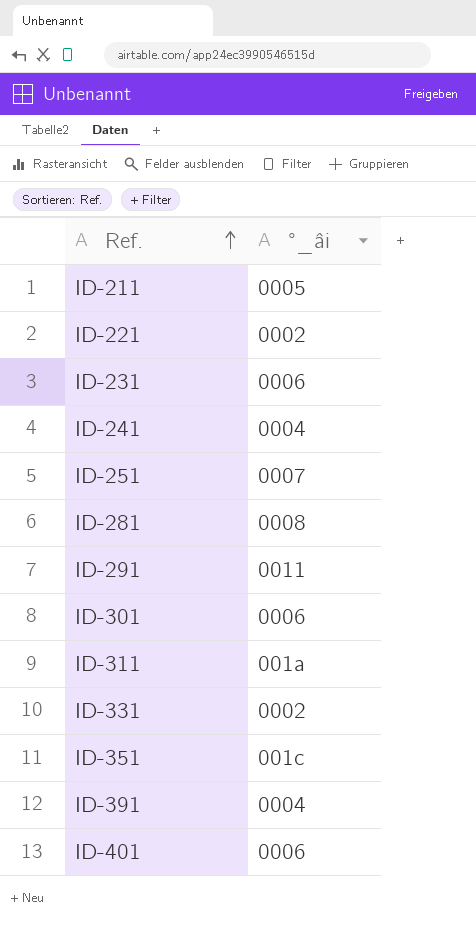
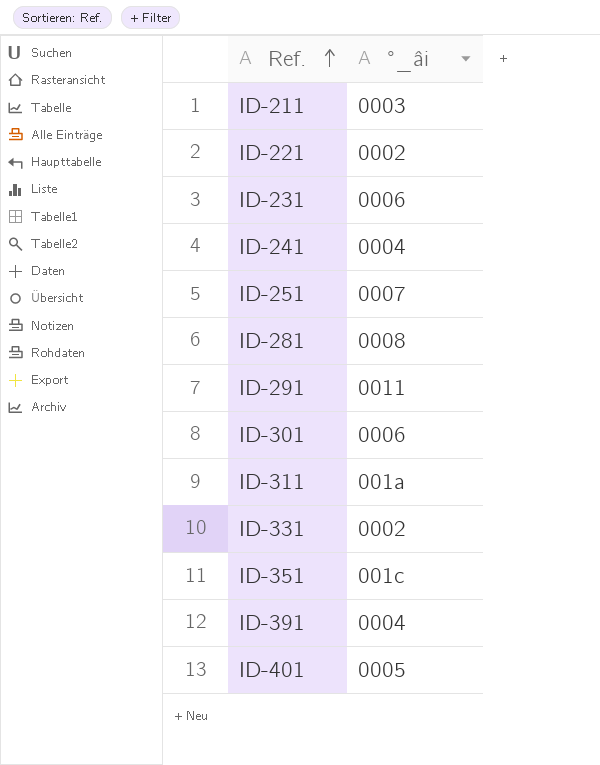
ID-211 | °_âi: 0005 -> 0003
ID-401 | °_âi: 0006 -> 0005

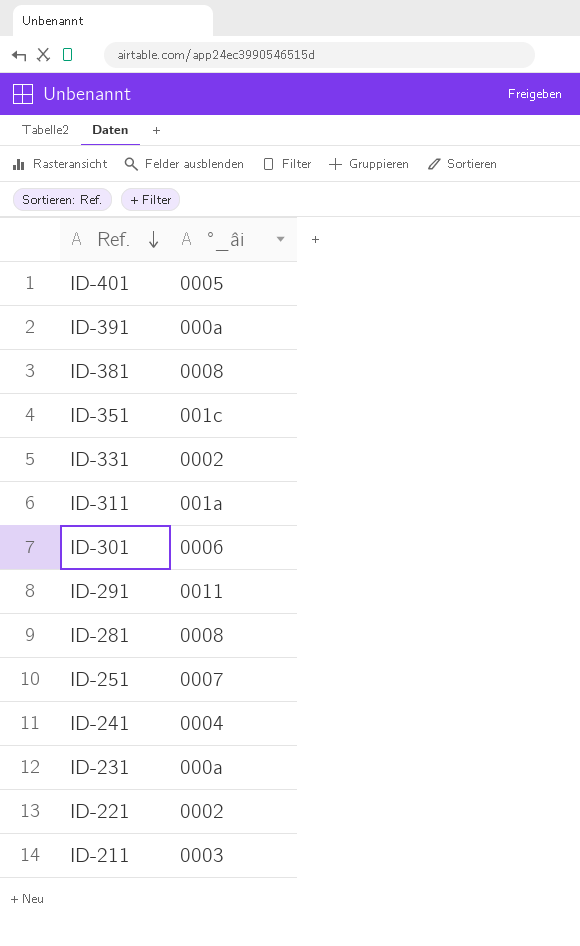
row order: Ref. ascending -> Ref. descending
ID-391 | °_âi: 0004 -> 000a
row ID-381: none -> 0008
ID-231 | °_âi: 0006 -> 000a

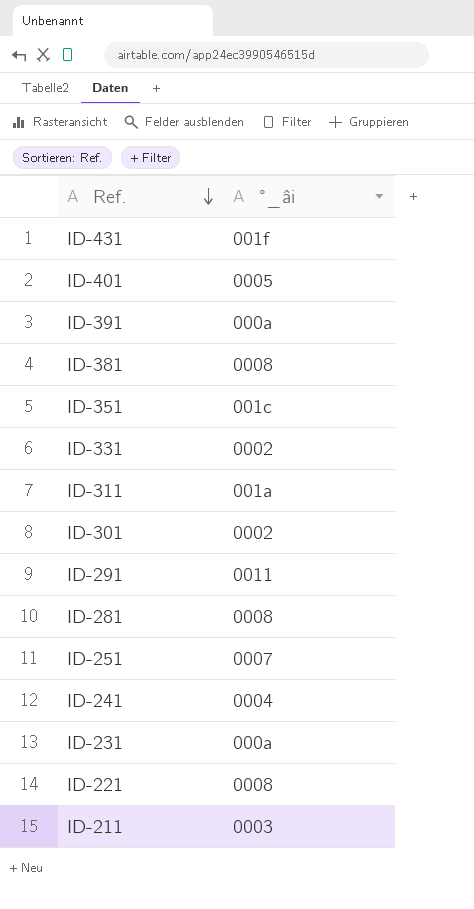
row ID-431: none -> 001f
ID-301 | °_âi: 0006 -> 0002
ID-221 | °_âi: 0002 -> 0008

